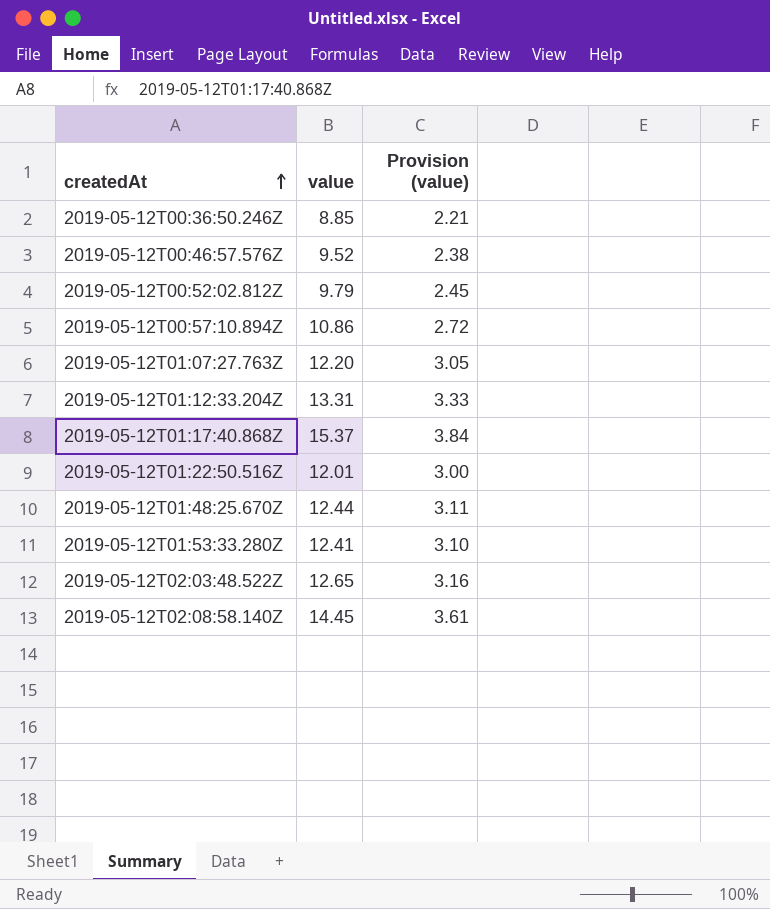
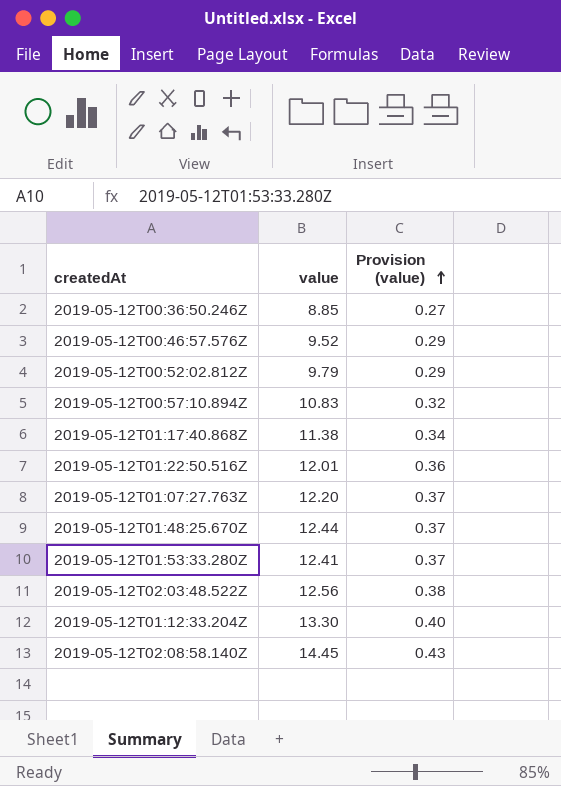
row order: createdAt ascending -> Provision (value) ascending
column Provision (value) | formula: [value] * 0.25 -> [value] * 0.03
2019-05-12T00:57:10.894Z | value: 10.86 -> 10.83
2019-05-12T01:17:40.868Z | value: 15.37 -> 11.38
2019-05-12T02:03:48.522Z | value: 12.65 -> 12.56
2019-05-12T01:12:33.204Z | value: 13.31 -> 13.30

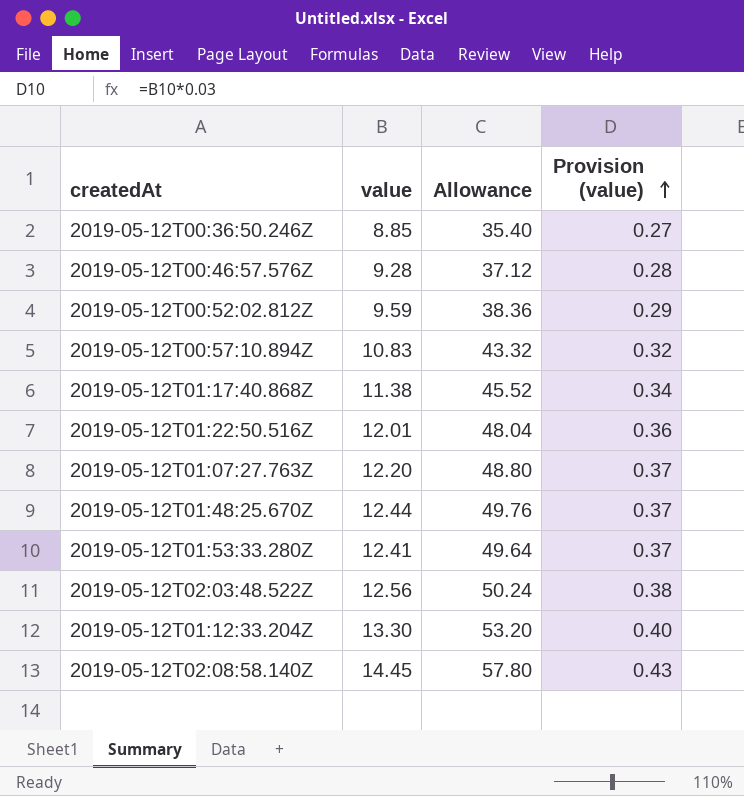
column Allowance | formula: none -> [value] * 4
2019-05-12T00:46:57.576Z | value: 9.52 -> 9.28
2019-05-12T00:46:57.576Z | Provision (value): 0.29 -> 0.28
2019-05-12T00:52:02.812Z | value: 9.79 -> 9.59

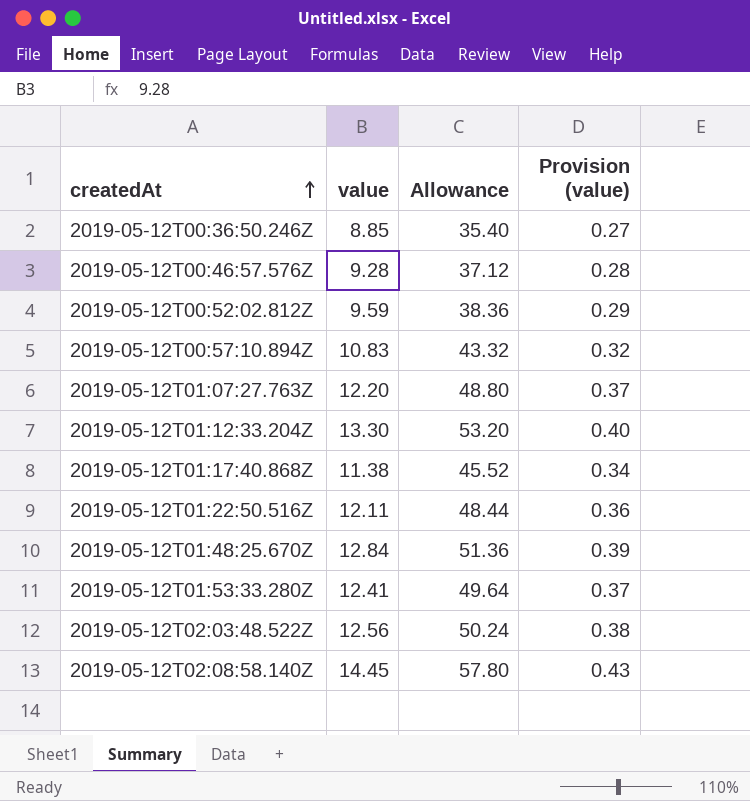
row order: Provision (value) ascending -> createdAt ascending
2019-05-12T01:22:50.516Z | value: 12.01 -> 12.11
2019-05-12T01:22:50.516Z | Allowance: 48.04 -> 48.44
2019-05-12T01:48:25.670Z | value: 12.44 -> 12.84
2019-05-12T01:48:25.670Z | Allowance: 49.76 -> 51.36
2019-05-12T01:48:25.670Z | Provision (value): 0.37 -> 0.39

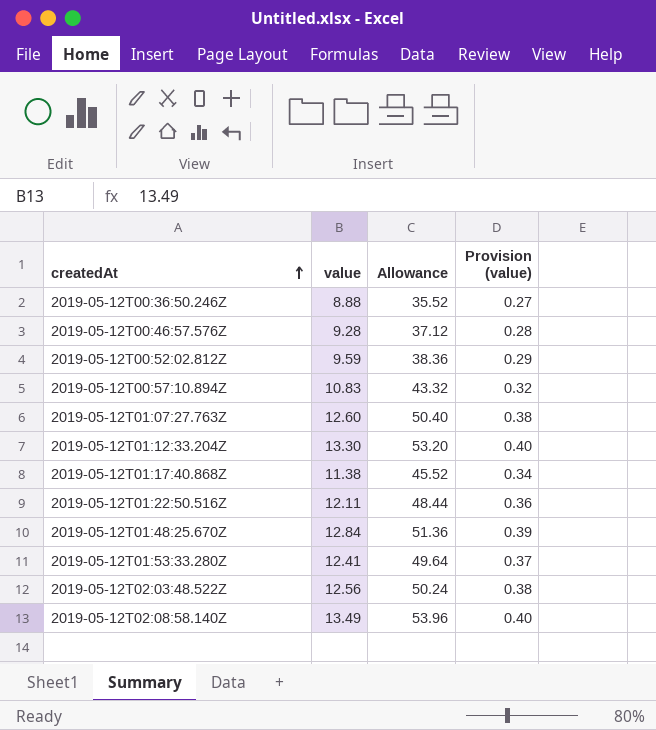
2019-05-12T00:36:50.246Z | value: 8.85 -> 8.88
2019-05-12T00:36:50.246Z | Allowance: 35.40 -> 35.52
2019-05-12T01:07:27.763Z | value: 12.20 -> 12.60
2019-05-12T01:07:27.763Z | Allowance: 48.80 -> 50.40
2019-05-12T01:07:27.763Z | Provision (value): 0.37 -> 0.38
2019-05-12T02:08:58.140Z | value: 14.45 -> 13.49
2019-05-12T02:08:58.140Z | Allowance: 57.80 -> 53.96
2019-05-12T02:08:58.140Z | Provision (value): 0.43 -> 0.40

